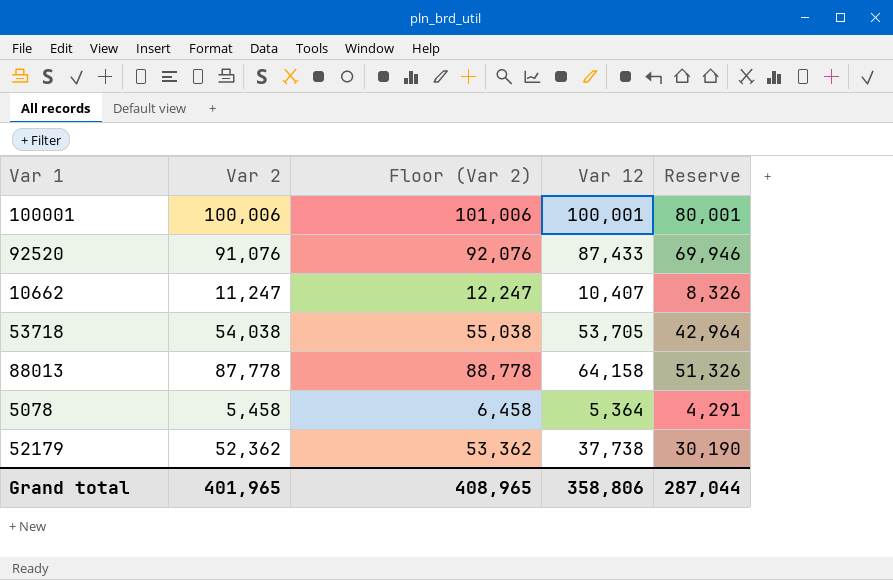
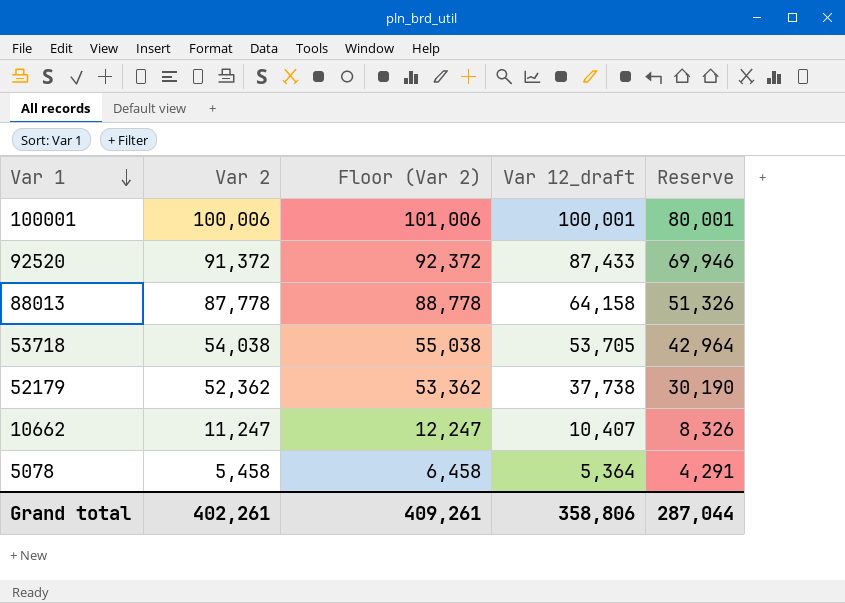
row order: none -> Var 1 descending
column name: Var 12 -> Var 12_draft
92520 | Var 2: 91,076 -> 91,372
92520 | Floor (Var 2): 92,076 -> 92,372
Grand total | Var 2: 401,965 -> 402,261
Grand total | Floor (Var 2): 408,965 -> 409,261

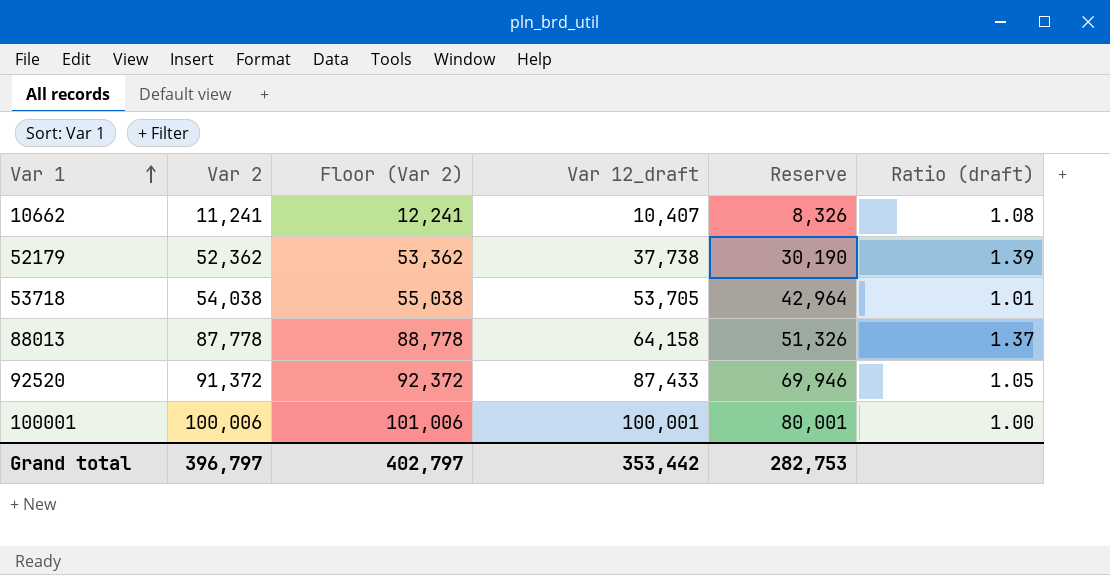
row order: Var 1 descending -> Var 1 ascending
column Ratio (draft) | formula: none -> [Var 2] / [Var 12_draft]
row 5078: 5,458 | 6,458 | 5,364 | 4,291 -> none
10662 | Var 2: 11,247 -> 11,241
10662 | Floor (Var 2): 12,247 -> 12,241
Grand total | Var 2: 402,261 -> 396,797
Grand total | Floor (Var 2): 409,261 -> 402,797
Grand total | Var 12_draft: 358,806 -> 353,442
Grand total | Reserve: 287,044 -> 282,753

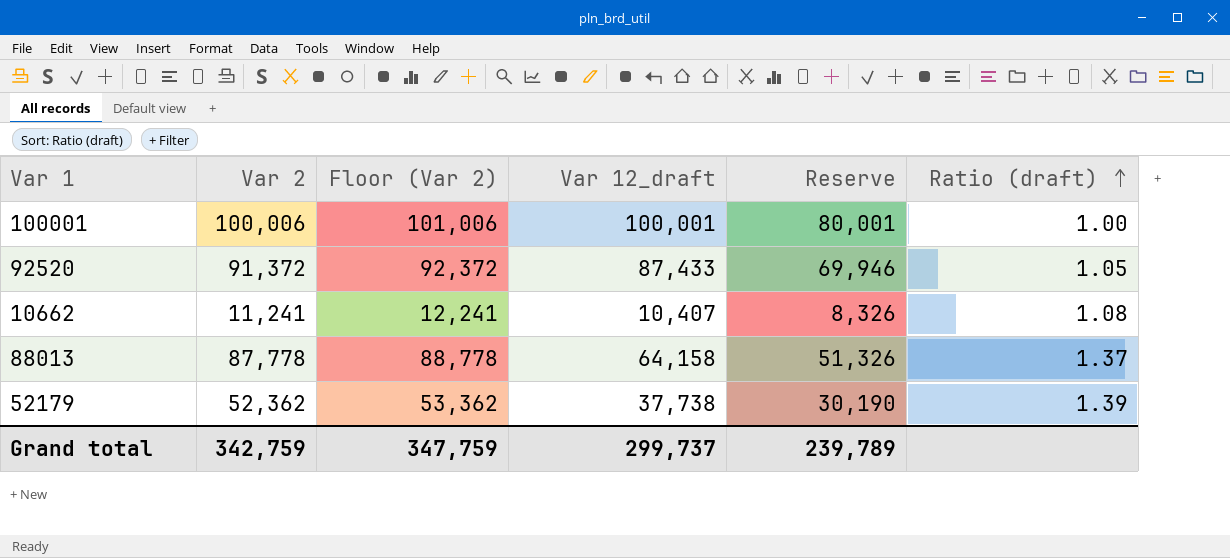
row order: Var 1 ascending -> Ratio (draft) ascending
row 53718: 54,038 | 55,038 | 53,705 | 42,964 | 1.01 -> none
Grand total | Var 2: 396,797 -> 342,759
Grand total | Floor (Var 2): 402,797 -> 347,759
Grand total | Var 12_draft: 353,442 -> 299,737
Grand total | Reserve: 282,753 -> 239,789

